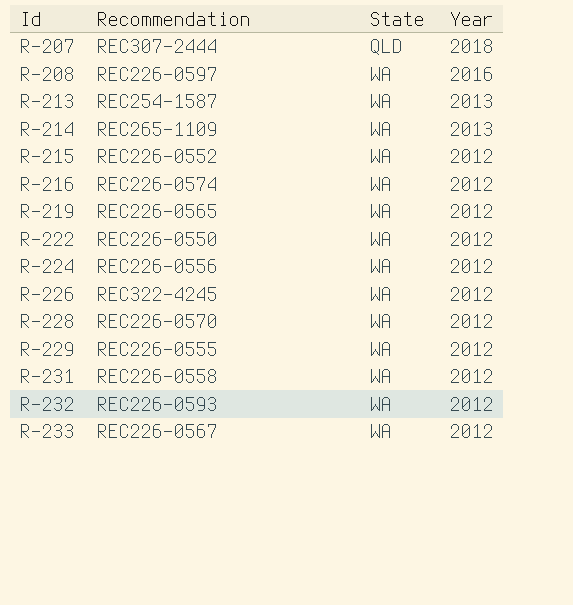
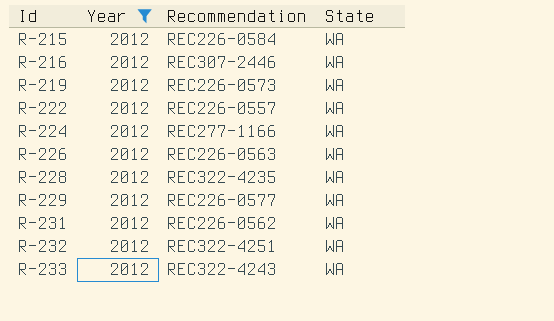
filter: none -> Year = 2012
column Year | position: 4 -> 2
R-215 | Recommendation: REC226-0552 -> REC226-0584
R-216 | Recommendation: REC226-0574 -> REC307-2446
R-219 | Recommendation: REC226-0565 -> REC226-0573
R-222 | Recommendation: REC226-0550 -> REC226-0557
R-224 | Recommendation: REC226-0556 -> REC277-1166
R-226 | Recommendation: REC322-4245 -> REC226-0563
R-228 | Recommendation: REC226-0570 -> REC322-4235
R-229 | Recommendation: REC226-0555 -> REC226-0577
R-231 | Recommendation: REC226-0558 -> REC226-0562
R-232 | Recommendation: REC226-0593 -> REC322-4251
R-233 | Recommendation: REC226-0567 -> REC322-4243

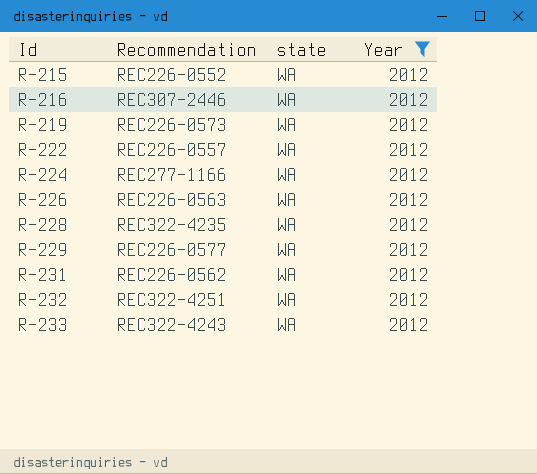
column name: State -> state
column Year | position: 2 -> 4
R-215 | Recommendation: REC226-0584 -> REC226-0552

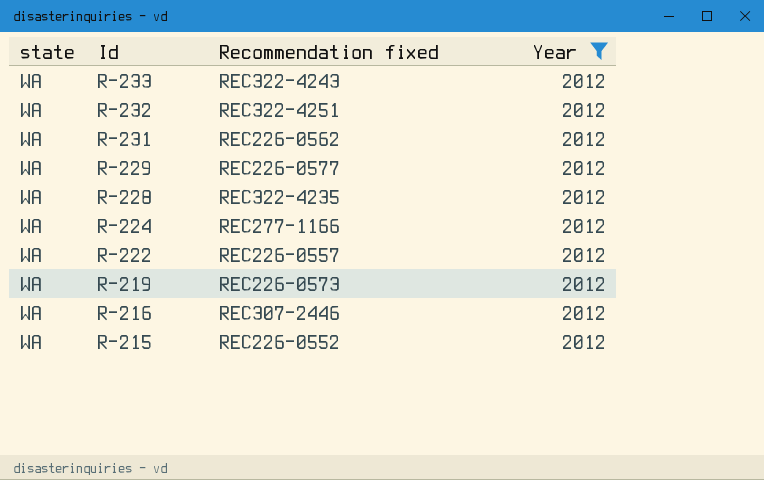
row order: Id ascending -> Id descending
column state | position: 3 -> 1
column name: Recommendation -> Recommendation fixed
row R-226: REC226-0563 | WA | 2012 -> none

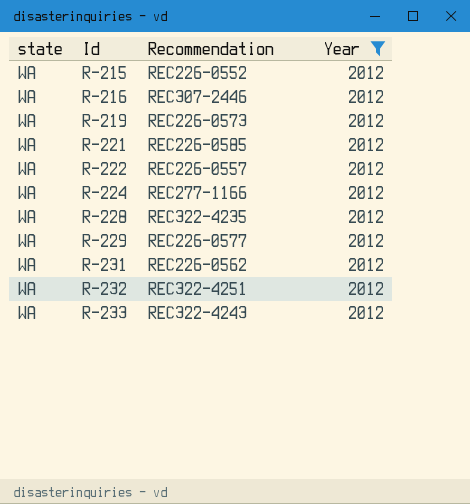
row order: Id descending -> Id ascending
column name: Recommendation fixed -> Recommendation
row R-221: none -> WA | REC226-0585 | 2012

